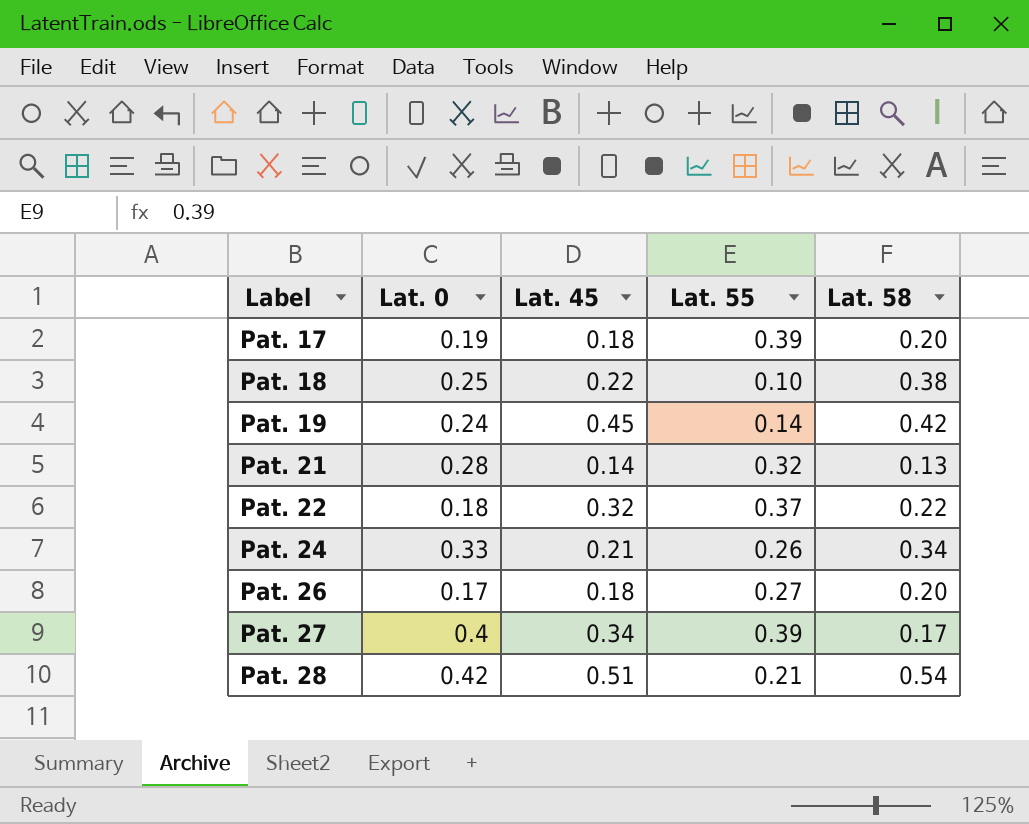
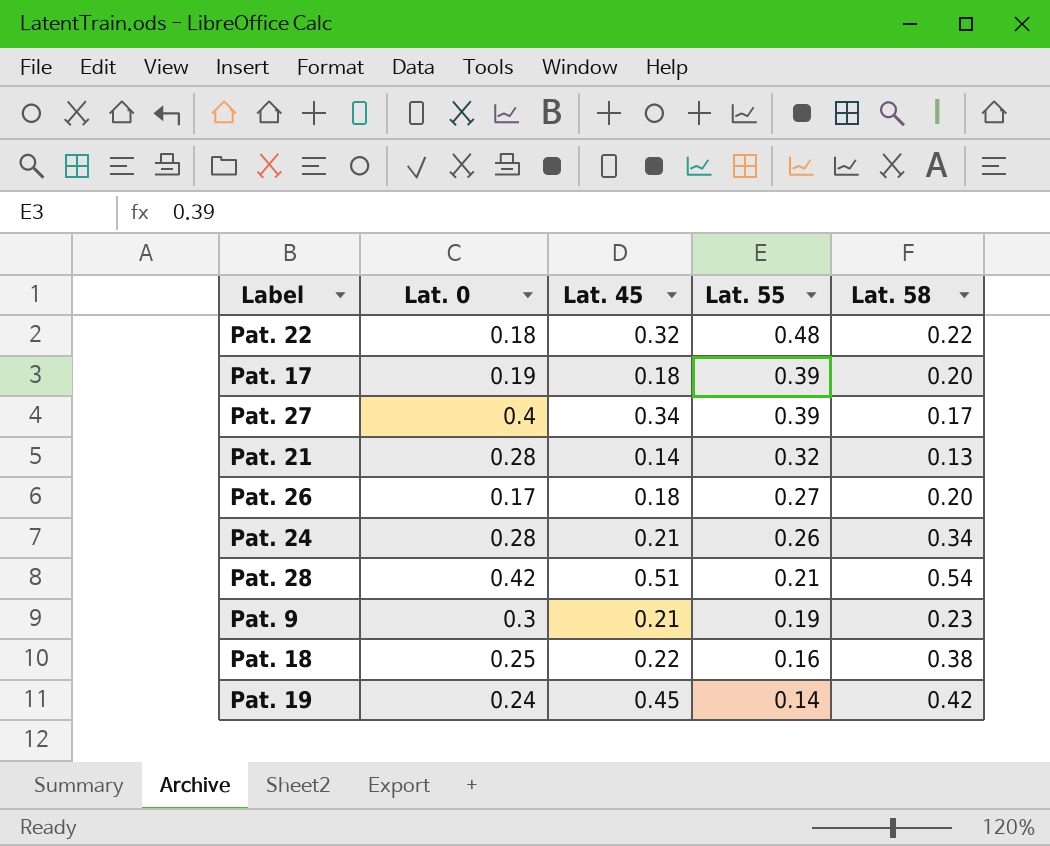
row order: Label ascending -> Lat. 55 descending
Pat. 22 | Lat. 55: 0.37 -> 0.48
Pat. 24 | Lat. 0: 0.33 -> 0.28
row Pat. 9: none -> 0.3 | 0.21 | 0.19 | 0.23
Pat. 18 | Lat. 55: 0.10 -> 0.16

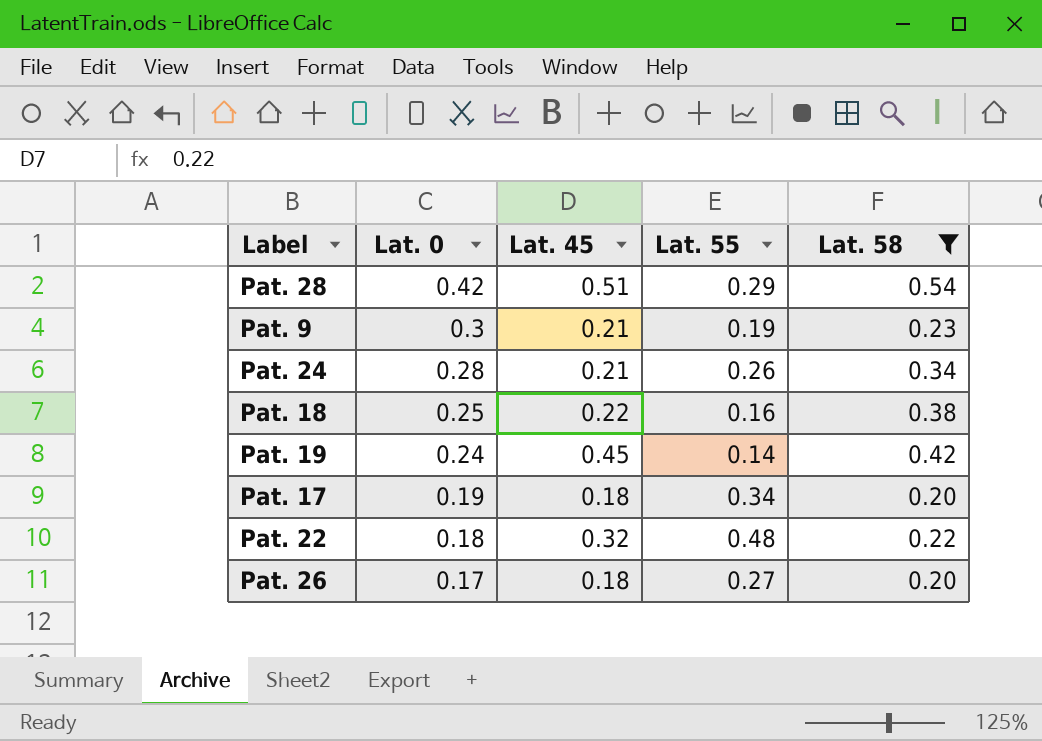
filter: none -> Lat. 58 >= 0.20
row order: Lat. 55 descending -> Lat. 0 descending
Pat. 28 | Lat. 55: 0.21 -> 0.29
Pat. 17 | Lat. 55: 0.39 -> 0.34

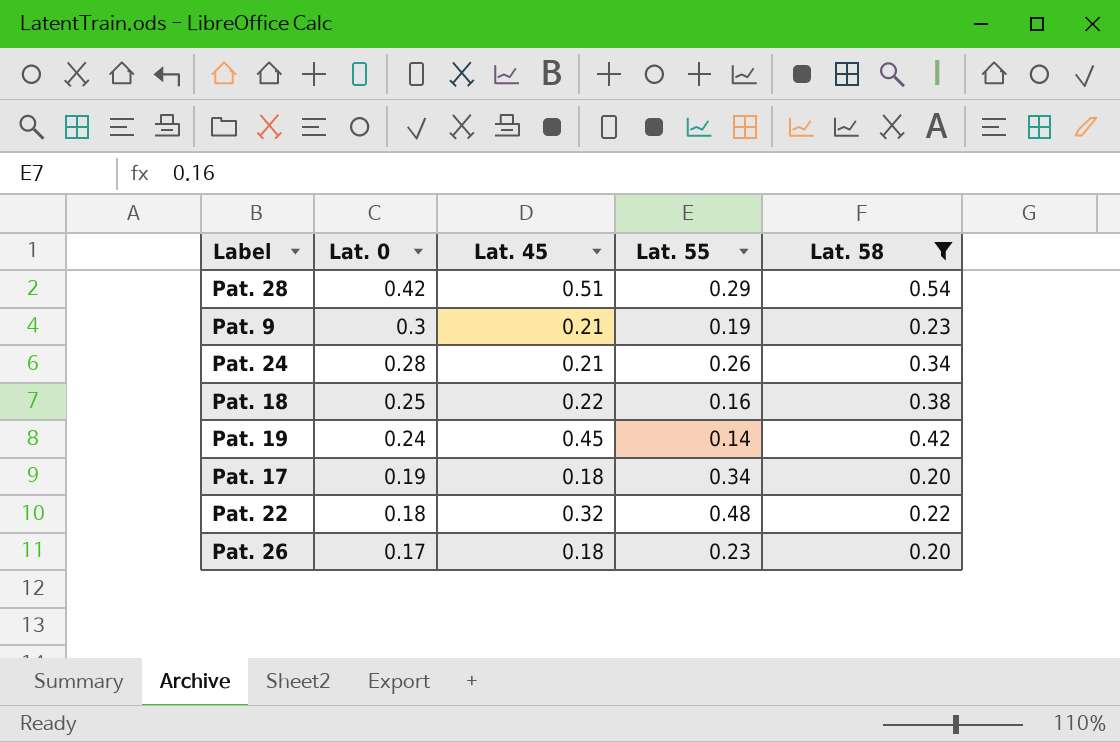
Pat. 26 | Lat. 55: 0.27 -> 0.23

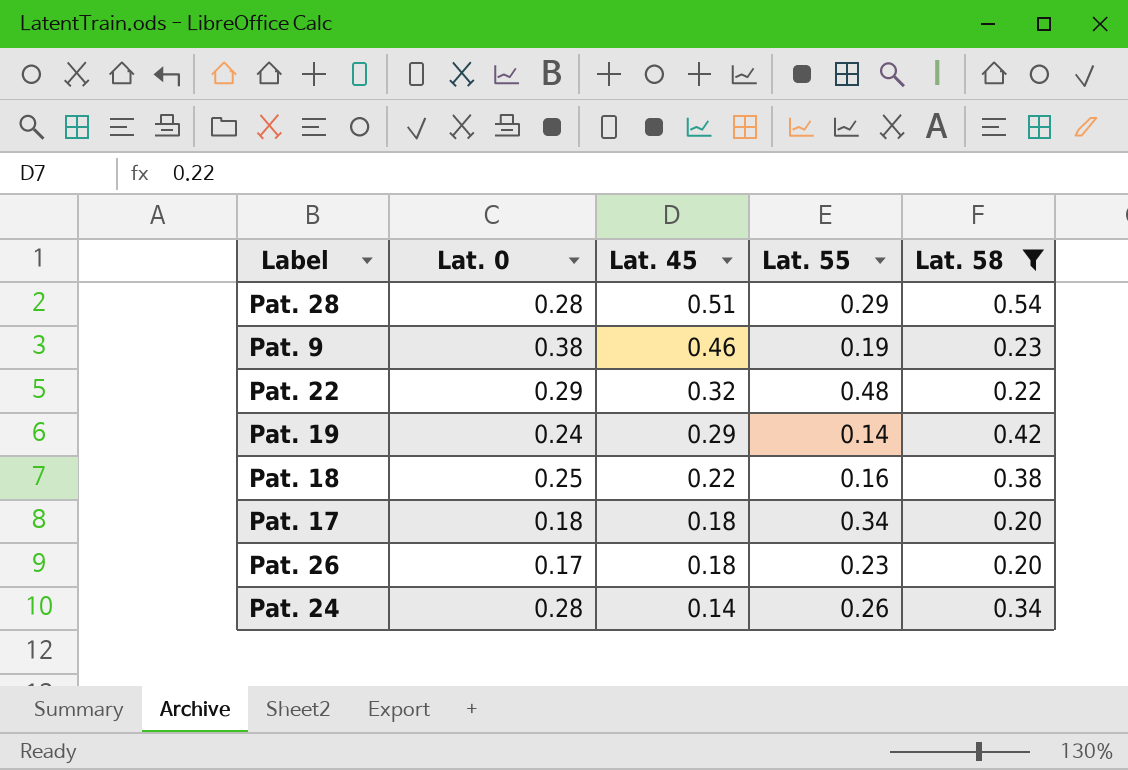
row order: Lat. 0 descending -> Lat. 45 descending
Pat. 28 | Lat. 0: 0.42 -> 0.28
Pat. 9 | Lat. 0: 0.3 -> 0.38
Pat. 9 | Lat. 45: 0.21 -> 0.46
Pat. 22 | Lat. 0: 0.18 -> 0.29
Pat. 19 | Lat. 45: 0.45 -> 0.29
Pat. 17 | Lat. 0: 0.19 -> 0.18
Pat. 24 | Lat. 45: 0.21 -> 0.14

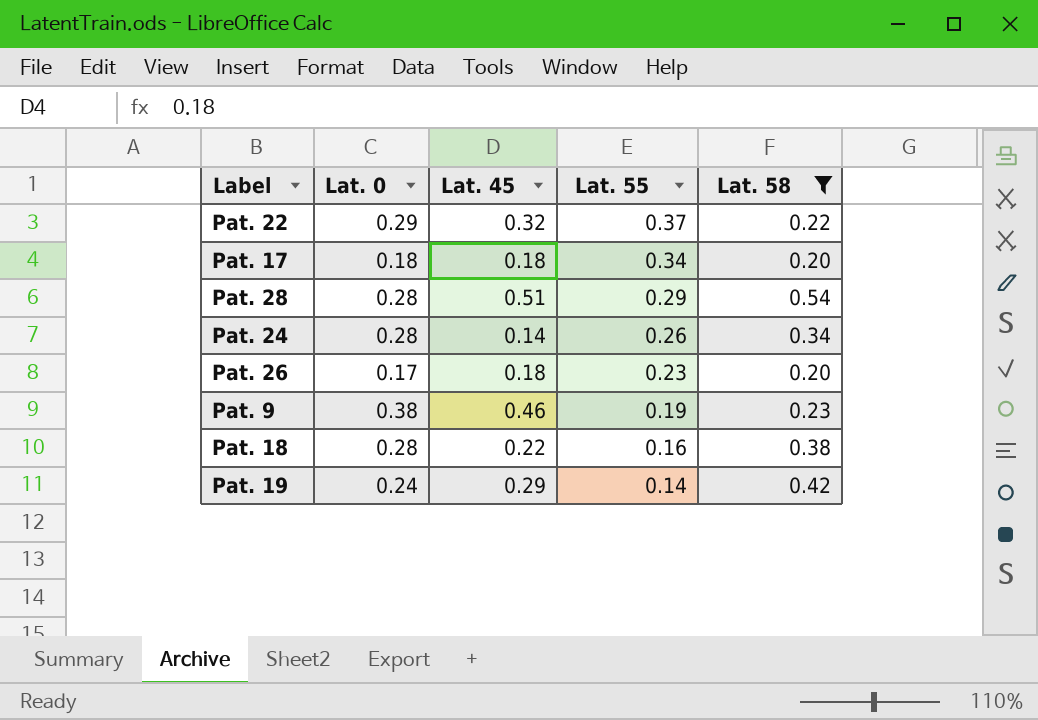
row order: Lat. 45 descending -> Lat. 55 descending
Pat. 22 | Lat. 55: 0.48 -> 0.37
Pat. 18 | Lat. 0: 0.25 -> 0.28

